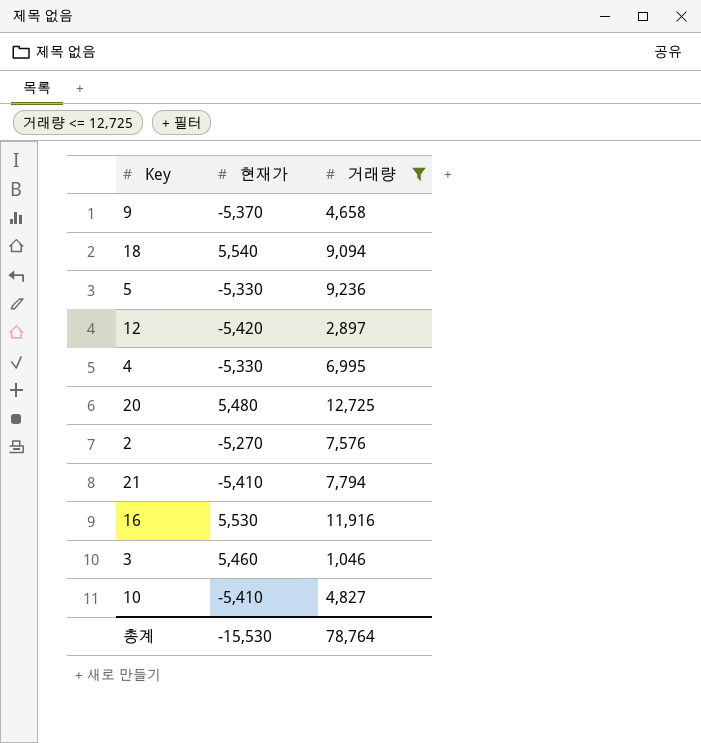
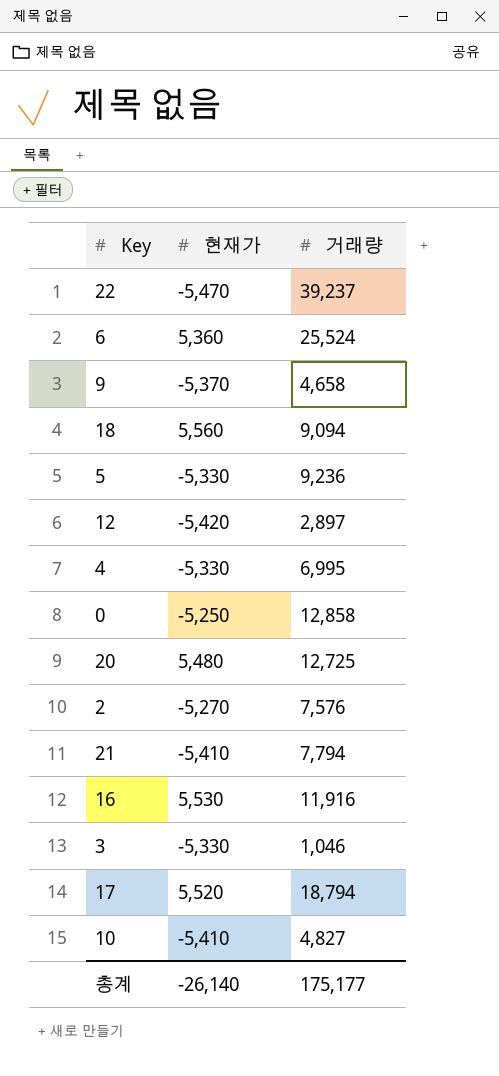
filter: 거래량 <= 12,725 -> none
18 | 현재가: 5,540 -> 5,560
3 | 현재가: 5,460 -> -5,330
총계 | 현재가: -15,530 -> -26,140
총계 | 거래량: 78,764 -> 175,177

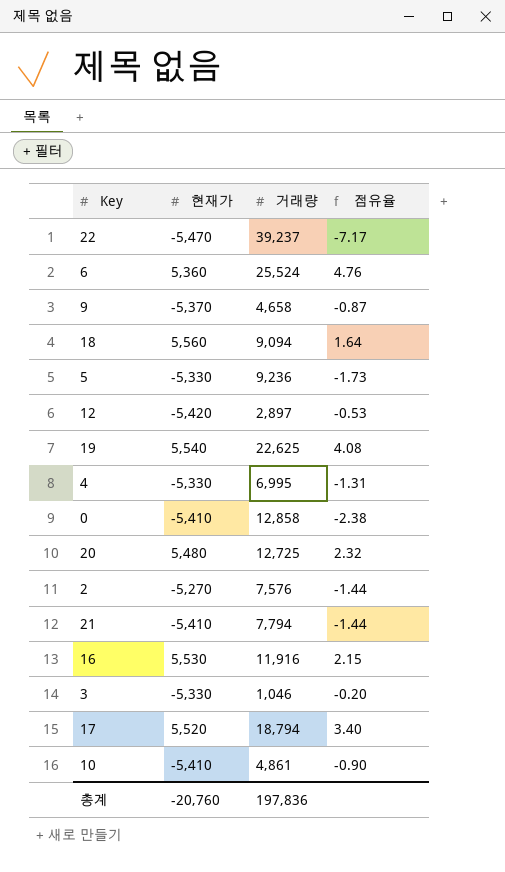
column 점유율 | formula: none -> [거래량] / [현재가]
row 19: none -> 5,540 | 22,625 | 4.08
0 | 현재가: -5,250 -> -5,410
10 | 거래량: 4,827 -> 4,861
총계 | 현재가: -26,140 -> -20,760
총계 | 거래량: 175,177 -> 197,836

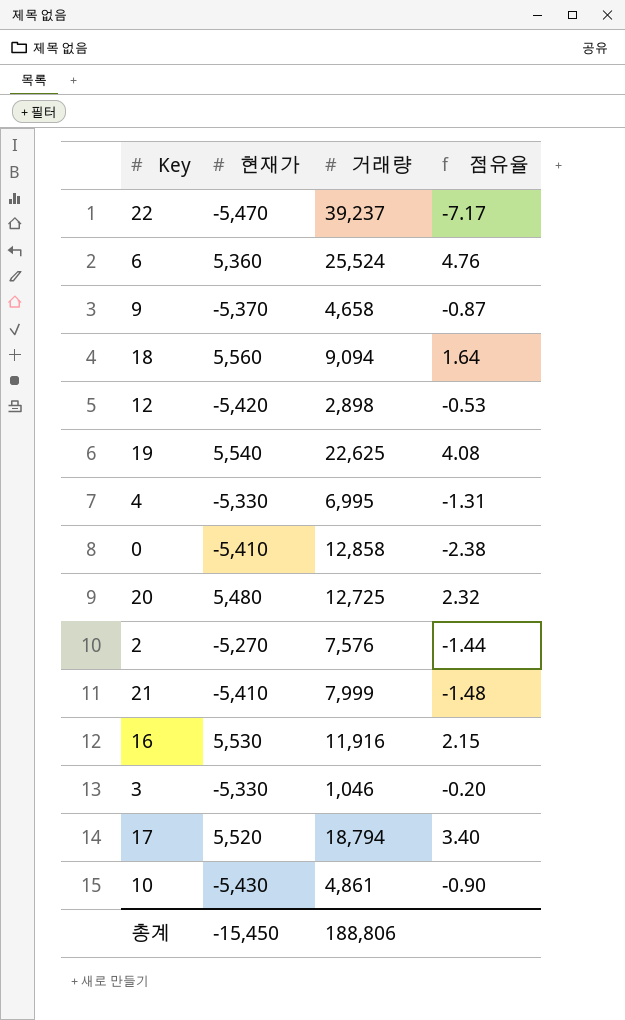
row 5: -5,330 | 9,236 | -1.73 -> none
12 | 거래량: 2,897 -> 2,898
21 | 거래량: 7,794 -> 7,999
21 | 점유율: -1.44 -> -1.48
10 | 현재가: -5,410 -> -5,430
총계 | 현재가: -20,760 -> -15,450
총계 | 거래량: 197,836 -> 188,806

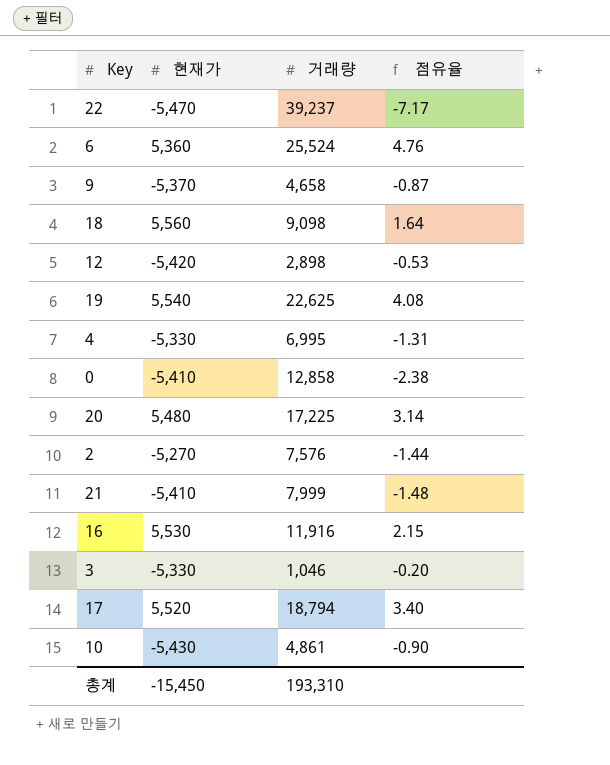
18 | 거래량: 9,094 -> 9,098
20 | 거래량: 12,725 -> 17,225
20 | 점유율: 2.32 -> 3.14
총계 | 거래량: 188,806 -> 193,310

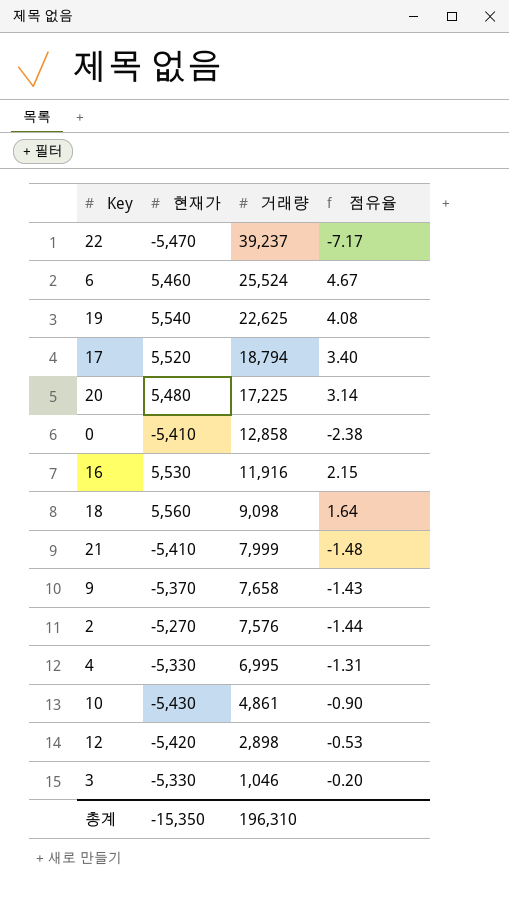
row order: none -> 거래량 descending
6 | 현재가: 5,360 -> 5,460
6 | 점유율: 4.76 -> 4.67
9 | 거래량: 4,658 -> 7,658
9 | 점유율: -0.87 -> -1.43
총계 | 현재가: -15,450 -> -15,350
총계 | 거래량: 193,310 -> 196,310

